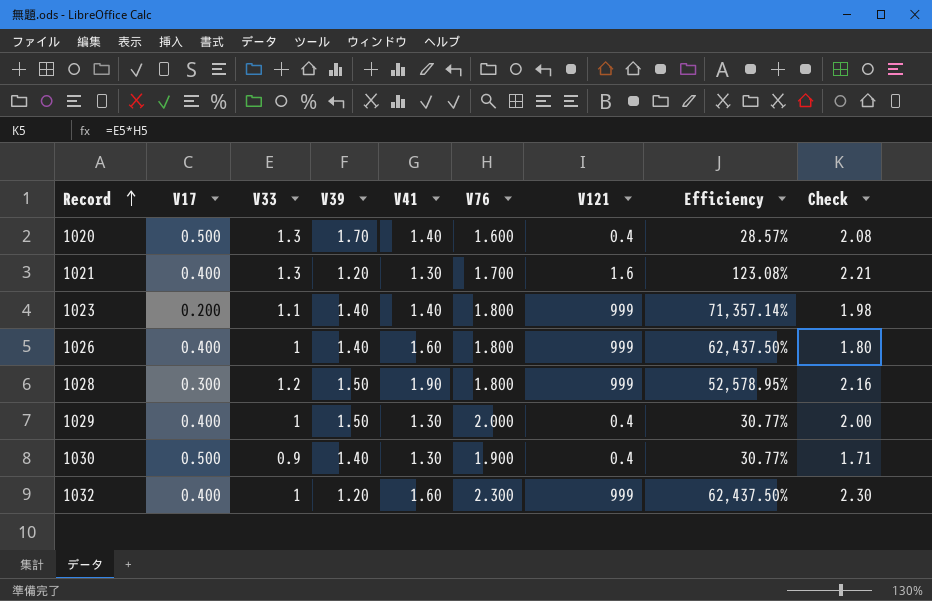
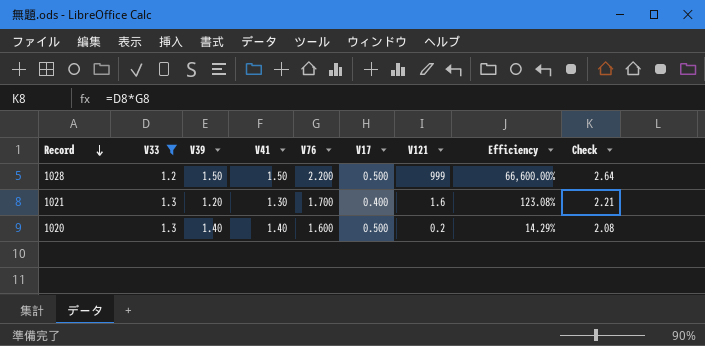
filter: none -> V33 >= 1.2
row order: Record ascending -> Record descending
column V17 | position: 2 -> 6
1028 | V41: 1.90 -> 1.50
1028 | V76: 1.800 -> 2.200
1028 | V17: 0.300 -> 0.500
1028 | Efficiency: 52,578.95% -> 66,600.00%
1028 | Check: 2.16 -> 2.64
1020 | V39: 1.70 -> 1.40
1020 | V121: 0.4 -> 0.2
1020 | Efficiency: 28.57% -> 14.29%

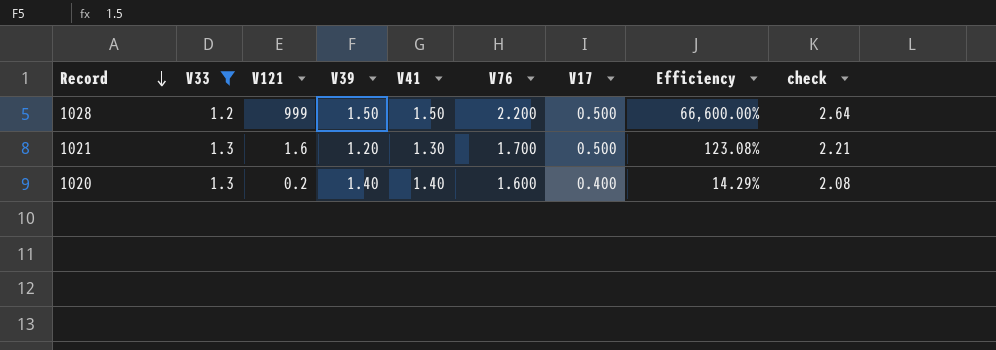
column V121 | position: 7 -> 3
column name: Check -> check
1021 | V17: 0.400 -> 0.500
1020 | V17: 0.500 -> 0.400

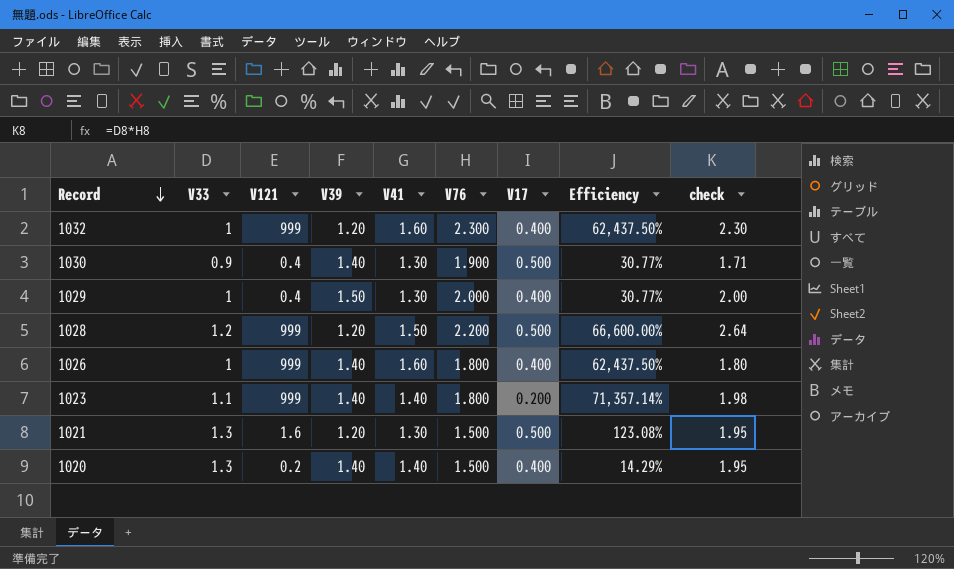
filter: V33 >= 1.2 -> none
1028 | V39: 1.50 -> 1.20
1021 | V76: 1.700 -> 1.500
1021 | check: 2.21 -> 1.95
1020 | V76: 1.600 -> 1.500
1020 | check: 2.08 -> 1.95

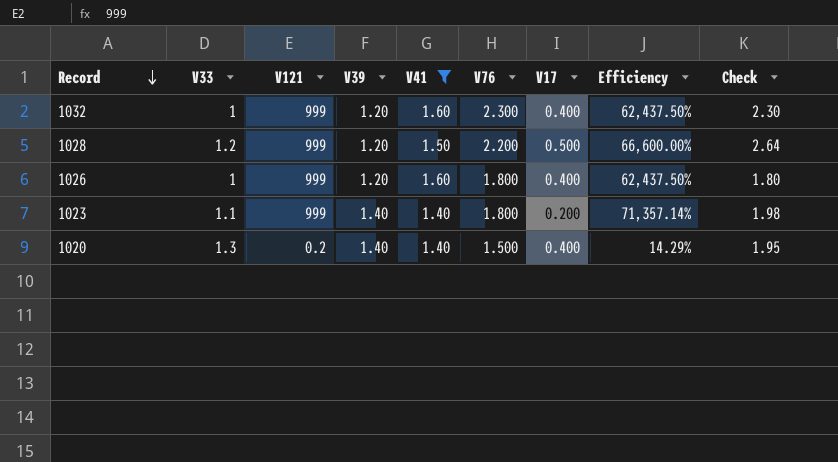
filter: none -> V41 != 1.30
column name: check -> Check
1026 | V39: 1.40 -> 1.20

